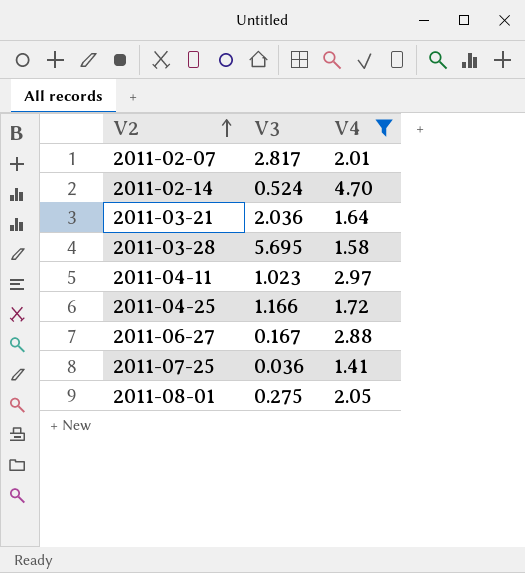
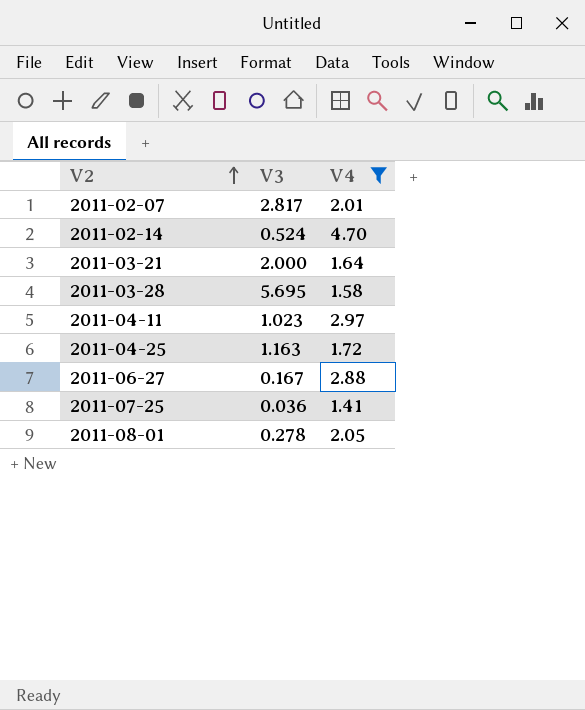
2011-03-21 | V3: 2.036 -> 2.000
2011-04-25 | V3: 1.166 -> 1.163
2011-08-01 | V3: 0.275 -> 0.278

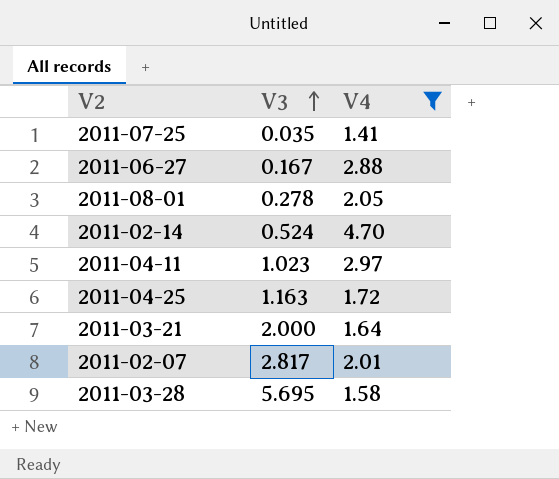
row order: V2 ascending -> V3 ascending
2011-07-25 | V3: 0.036 -> 0.035

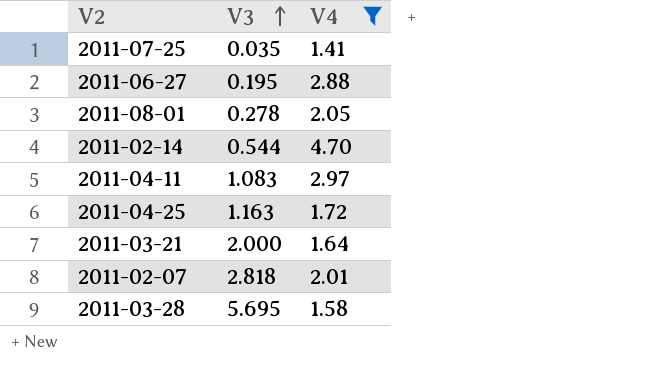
2011-06-27 | V3: 0.167 -> 0.195
2011-02-14 | V3: 0.524 -> 0.544
2011-04-11 | V3: 1.023 -> 1.083
2011-02-07 | V3: 2.817 -> 2.818

